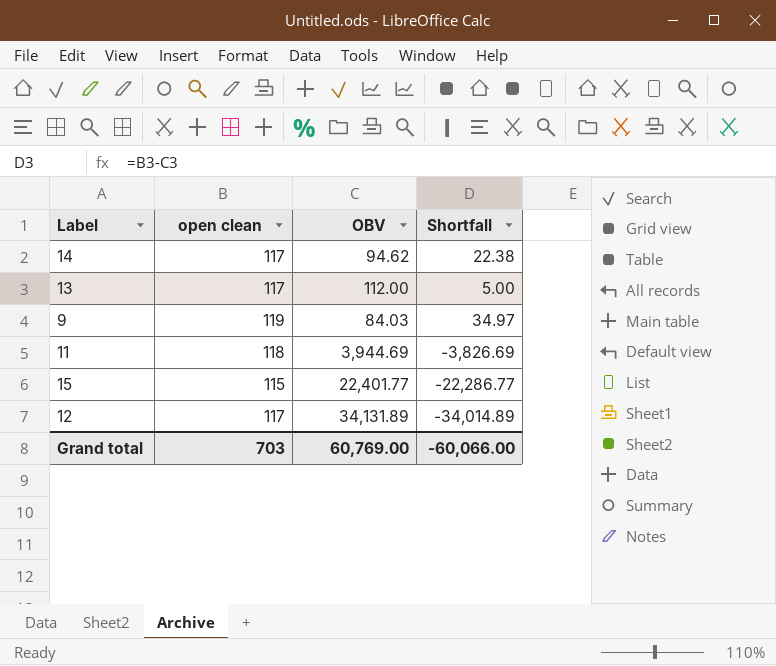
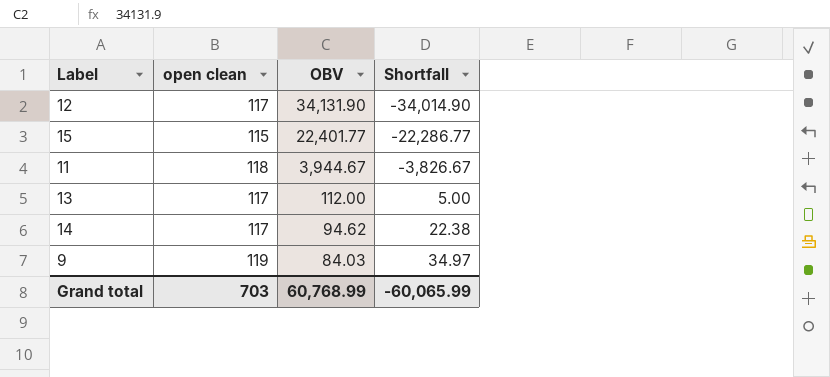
row order: none -> OBV descending
12 | OBV: 34,131.89 -> 34,131.90
12 | Shortfall: -34,014.89 -> -34,014.90
11 | OBV: 3,944.69 -> 3,944.67
11 | Shortfall: -3,826.69 -> -3,826.67
Grand total | OBV: 60,769.00 -> 60,768.99
Grand total | Shortfall: -60,066.00 -> -60,065.99

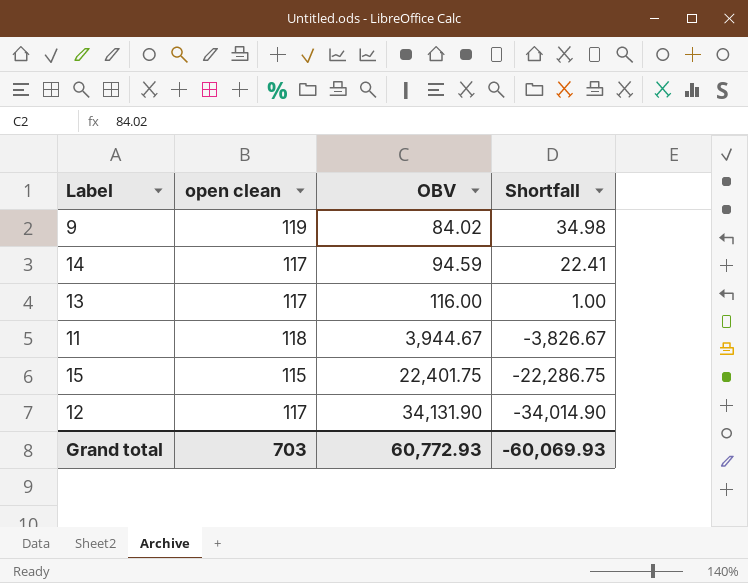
row order: OBV descending -> OBV ascending
9 | OBV: 84.03 -> 84.02
9 | Shortfall: 34.97 -> 34.98
14 | OBV: 94.62 -> 94.59
14 | Shortfall: 22.38 -> 22.41
13 | OBV: 112.00 -> 116.00
13 | Shortfall: 5.00 -> 1.00
15 | OBV: 22,401.77 -> 22,401.75
15 | Shortfall: -22,286.77 -> -22,286.75
Grand total | OBV: 60,768.99 -> 60,772.93
Grand total | Shortfall: -60,065.99 -> -60,069.93

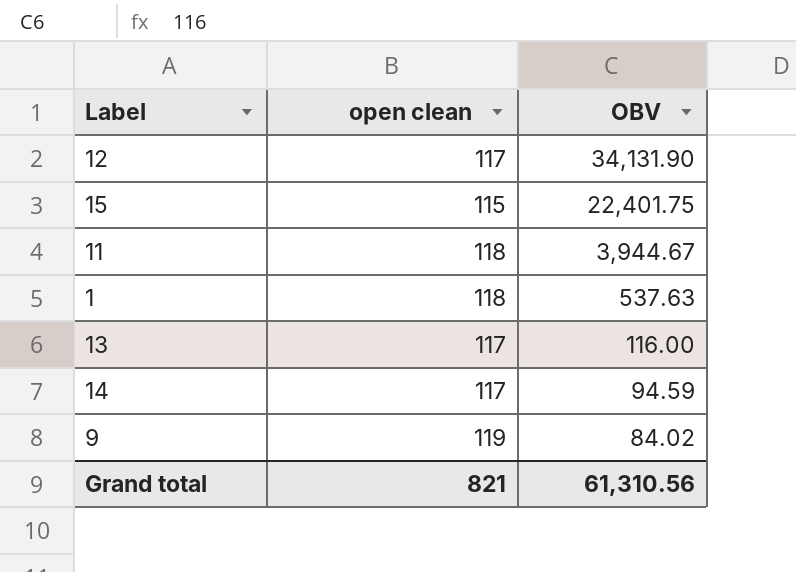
row order: OBV ascending -> OBV descending
column Shortfall | formula: [open clean] - [OBV] -> none
row 1: none -> 118 | 537.63
Grand total | open clean: 703 -> 821
Grand total | OBV: 60,772.93 -> 61,310.56

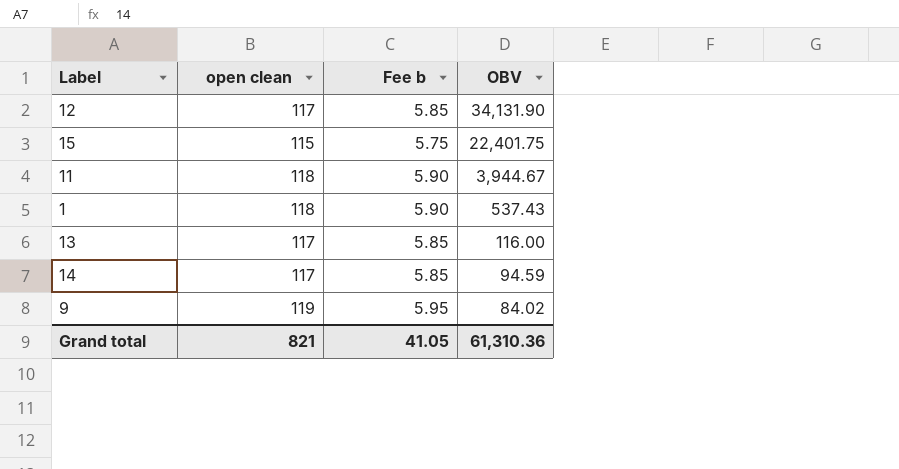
column Fee b | formula: none -> [open clean] * 0.05
1 | OBV: 537.63 -> 537.43
Grand total | OBV: 61,310.56 -> 61,310.36

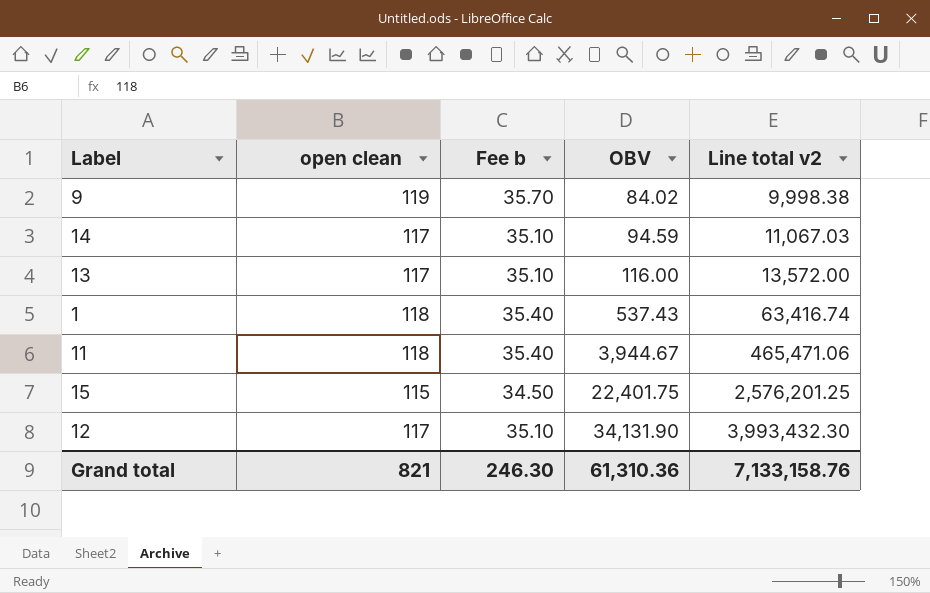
row order: OBV descending -> OBV ascending
column Fee b | formula: [open clean] * 0.05 -> [open clean] * 0.3
column Line total v2 | formula: none -> [open clean] * [OBV]
Grand total | Fee b: 41.05 -> 246.30

